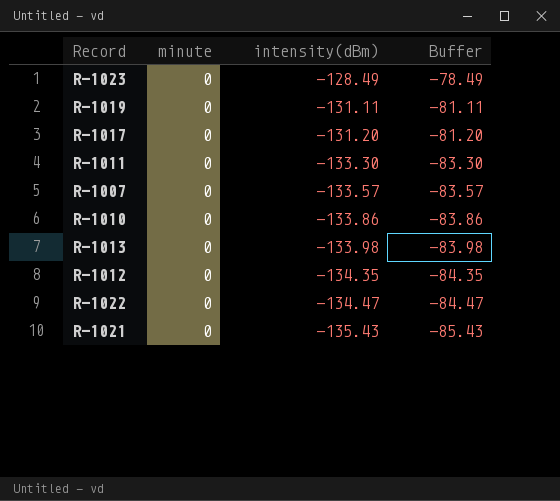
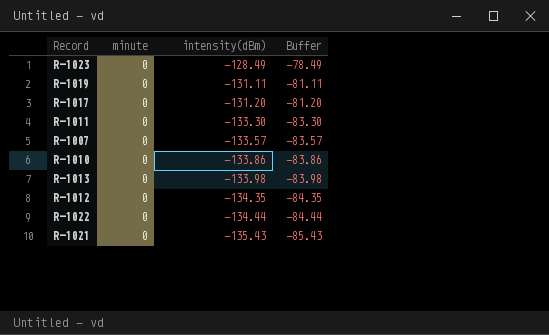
R-1022 | intensity(dBm): -134.47 -> -134.44
R-1022 | Buffer: -84.47 -> -84.44

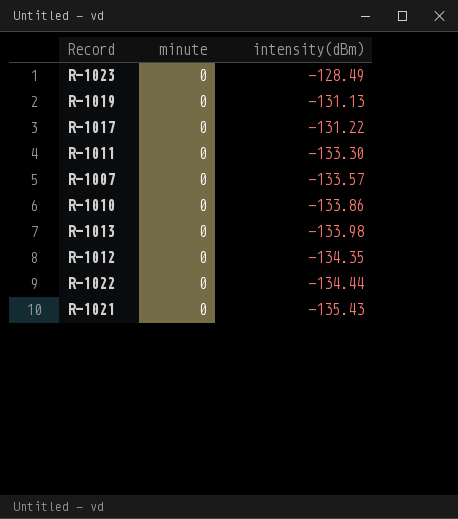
column Buffer | formula: [intensity(dBm)] + 50 -> none
R-1019 | intensity(dBm): -131.11 -> -131.13
R-1017 | intensity(dBm): -131.20 -> -131.22

